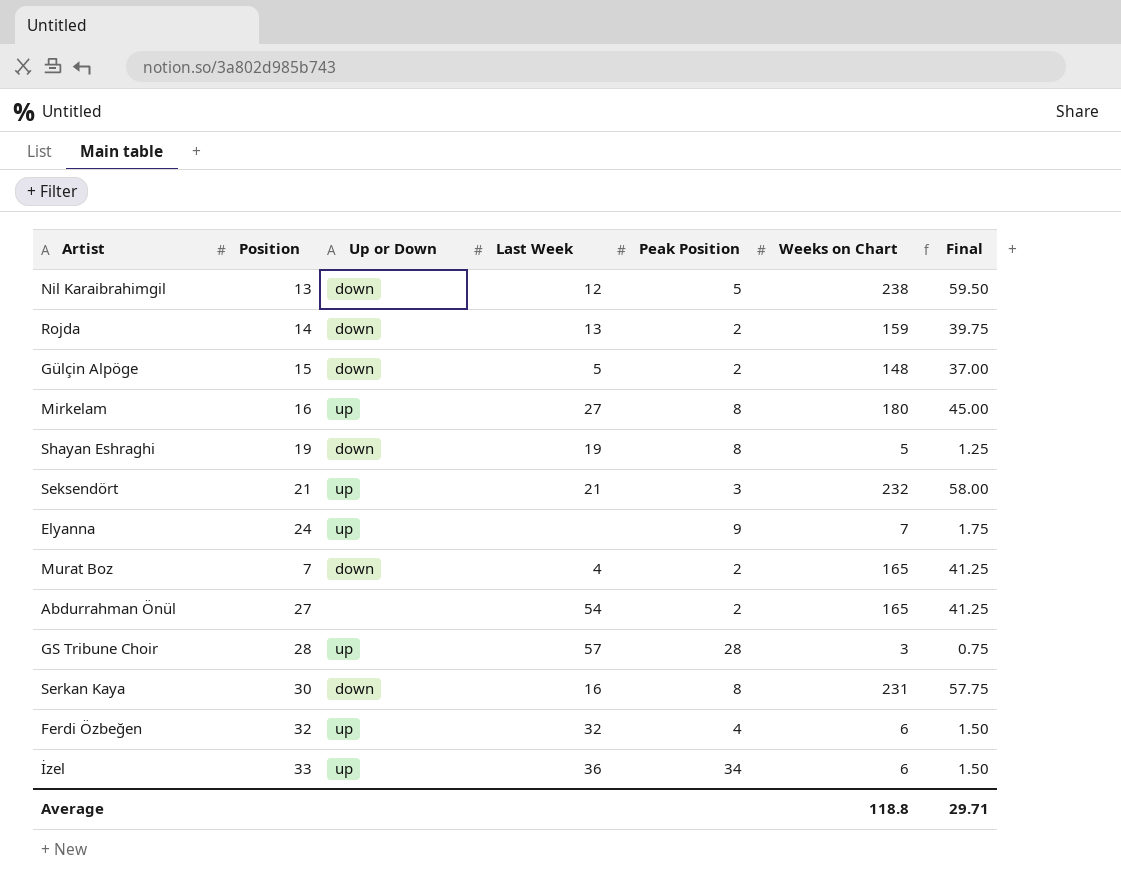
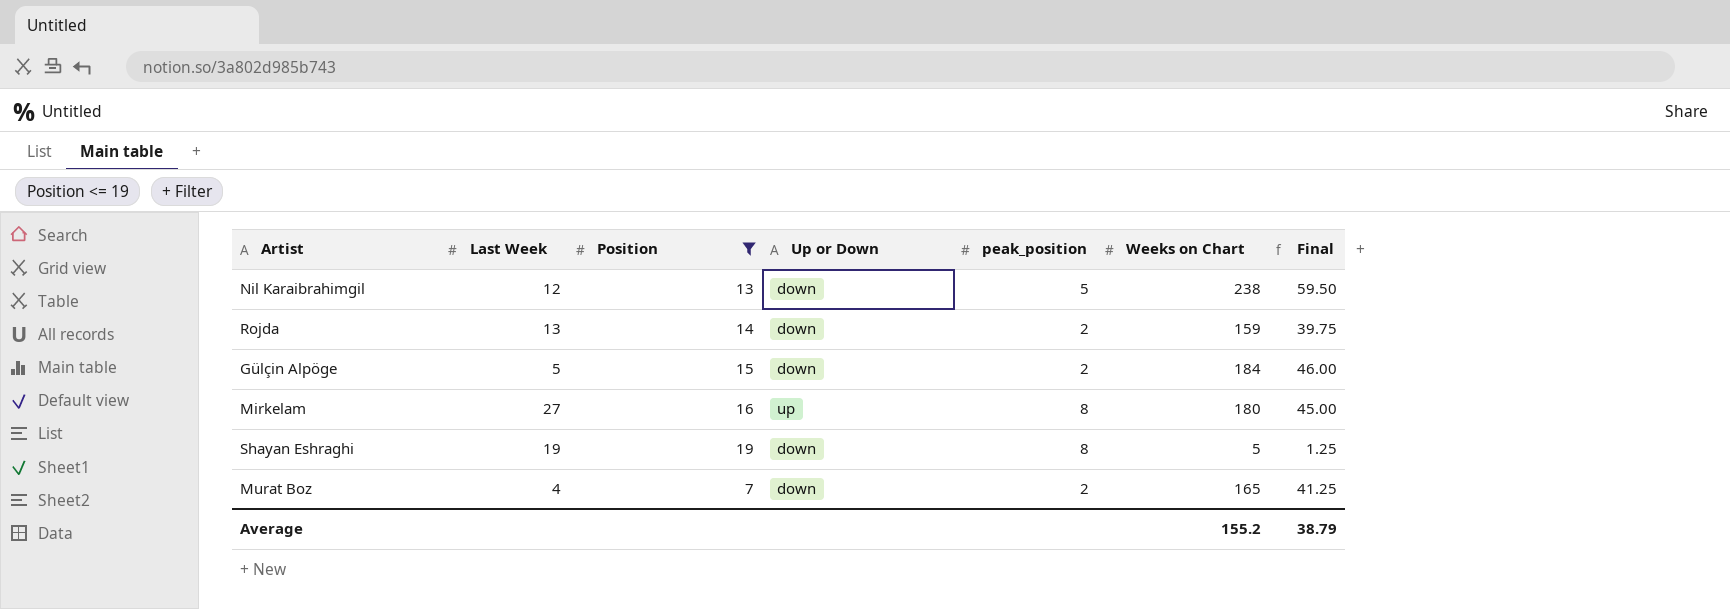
filter: none -> Position <= 19
column Last Week | position: 4 -> 2
column name: Peak Position -> peak_position
Gülçin Alpöge | Weeks on Chart: 148 -> 184
Gülçin Alpöge | Final: 37.00 -> 46.00
Average | Weeks on Chart: 118.8 -> 155.2
Average | Final: 29.71 -> 38.79

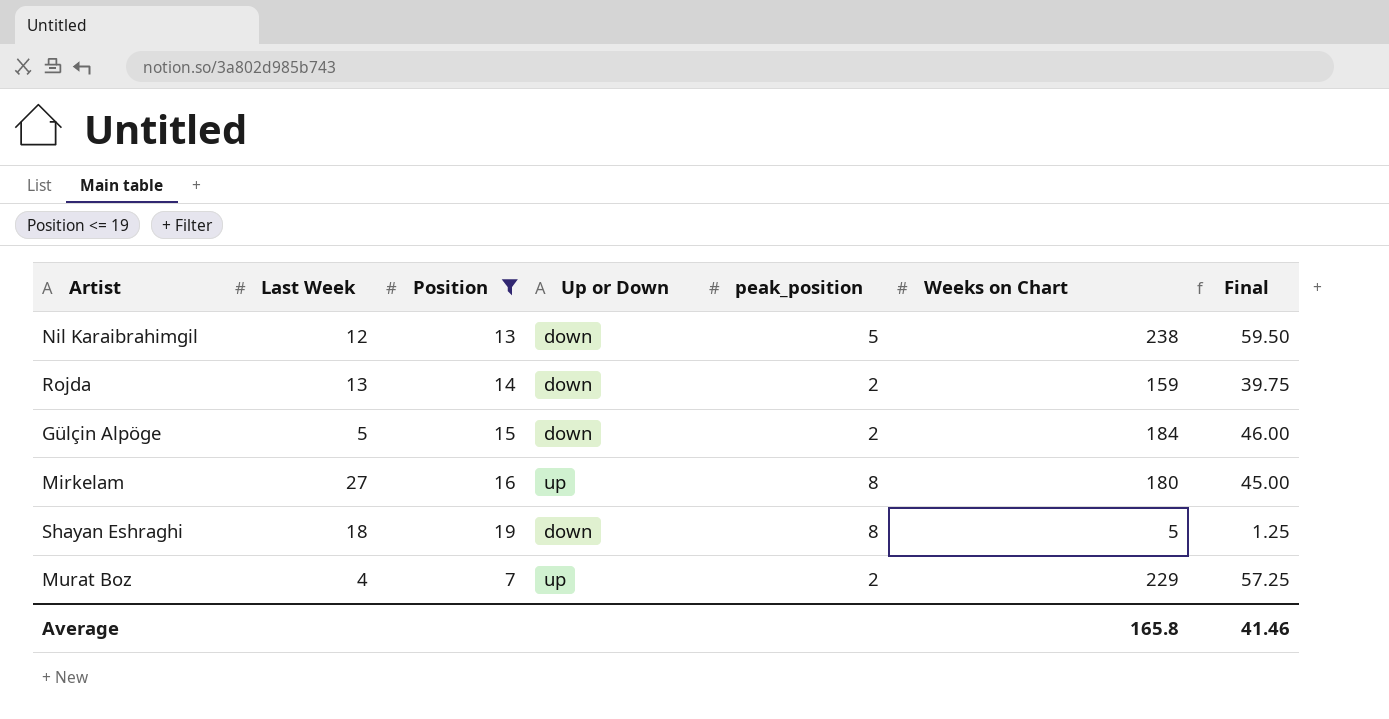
Shayan Eshraghi | Last Week: 19 -> 18
Murat Boz | Up or Down: down -> up
Murat Boz | Weeks on Chart: 165 -> 229
Murat Boz | Final: 41.25 -> 57.25
Average | Weeks on Chart: 155.2 -> 165.8
Average | Final: 38.79 -> 41.46

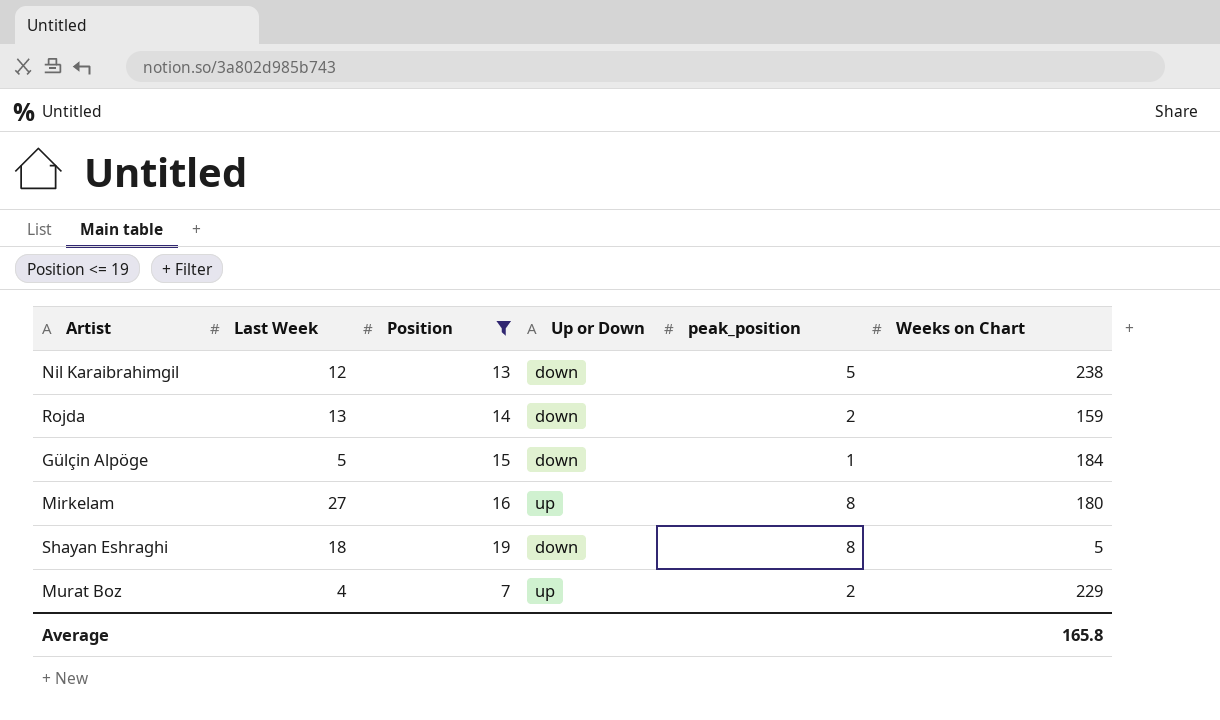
column Final | formula: [Weeks on Chart] * 0.25 -> none
Gülçin Alpöge | peak_position: 2 -> 1

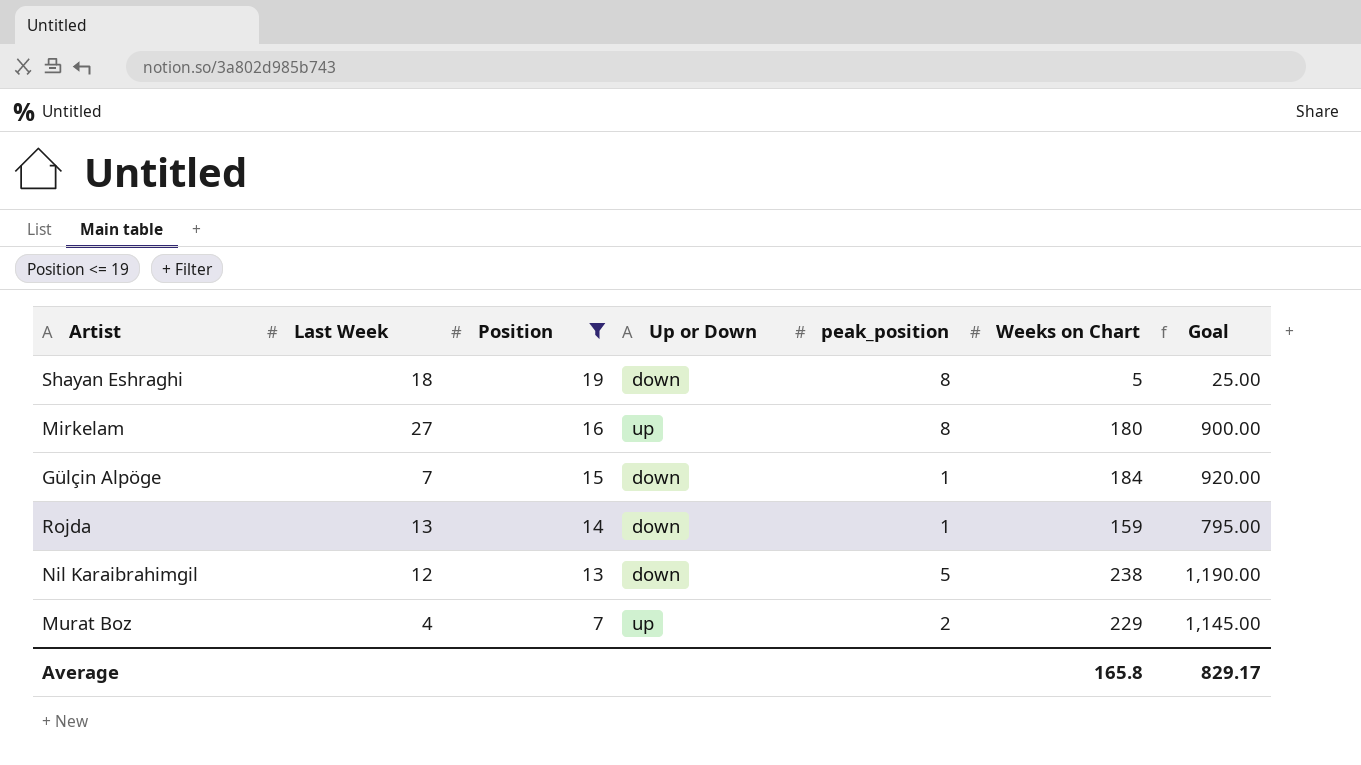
row order: none -> Position descending
column Goal | formula: none -> [Weeks on Chart] * 5
Gülçin Alpöge | Last Week: 5 -> 7
Rojda | peak_position: 2 -> 1

